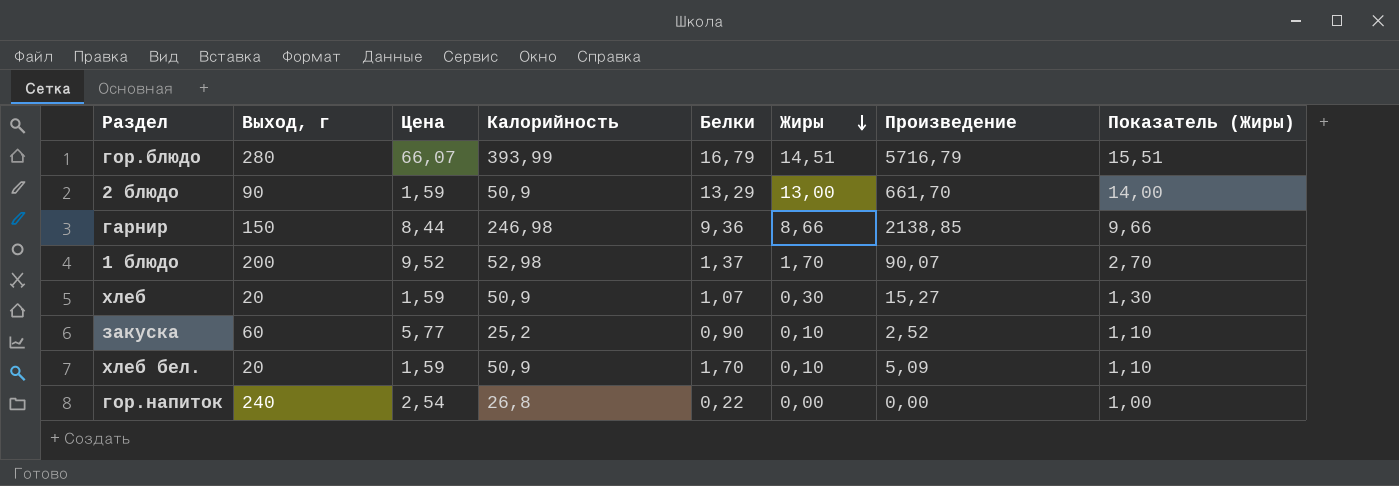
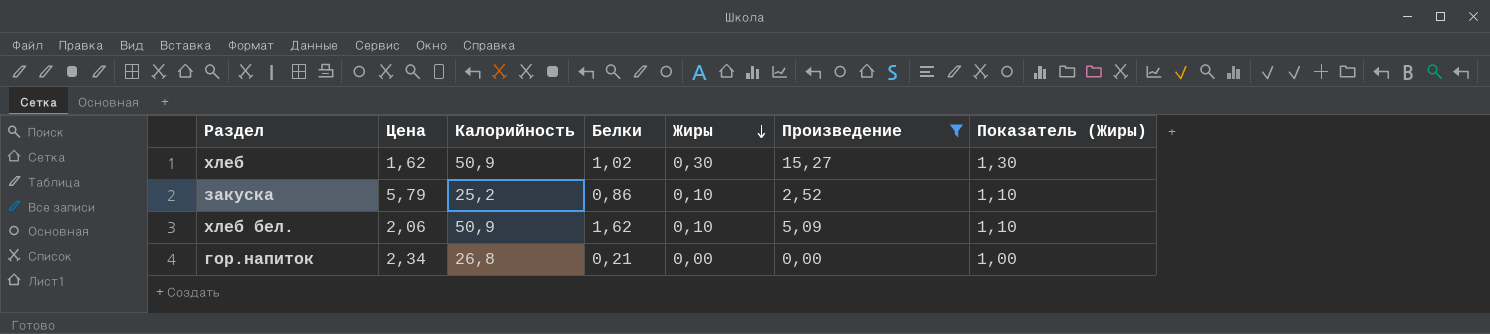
filter: none -> Произведение <= 15,27
column Выход, г | position: 2 -> none
хлеб | Цена: 1,59 -> 1,62
хлеб | Белки: 1,07 -> 1,02
закуска | Цена: 5,77 -> 5,79
закуска | Белки: 0,90 -> 0,86
хлеб бел. | Цена: 1,59 -> 2,06
хлеб бел. | Белки: 1,70 -> 1,62
гор.напиток | Цена: 2,54 -> 2,34
гор.напиток | Белки: 0,22 -> 0,21

